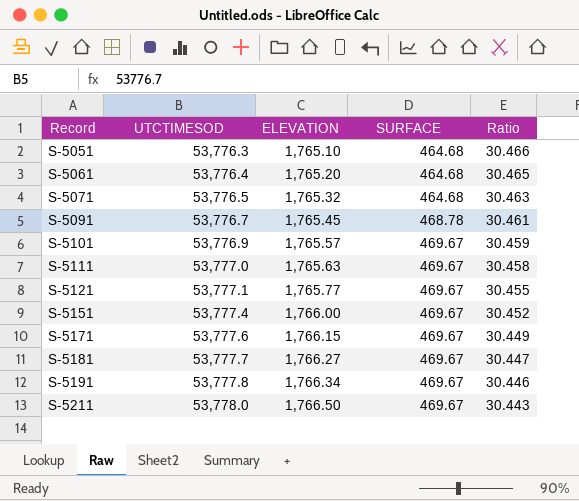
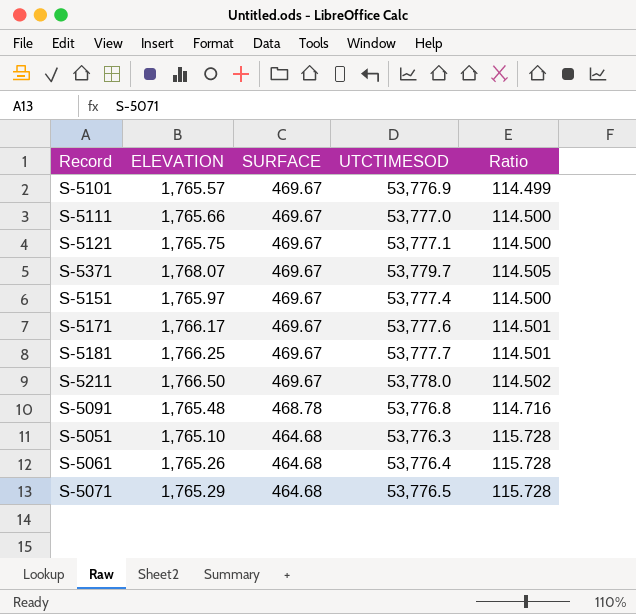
row order: Record ascending -> SURFACE descending
column UTCTIMESOD | position: 2 -> 4
column Ratio | formula: [UTCTIMESOD] / [ELEVATION] -> [UTCTIMESOD] / [SURFACE]
row S-5191: 53,777.8 | 1,766.34 | 469.67 | 30.446 -> none
S-5111 | ELEVATION: 1,765.63 -> 1,765.66
S-5121 | ELEVATION: 1,765.77 -> 1,765.75
row S-5371: none -> 1,768.07 | 469.67 | 53,779.7 | 114.505
S-5151 | ELEVATION: 1,766.00 -> 1,765.97
S-5171 | ELEVATION: 1,766.15 -> 1,766.17
S-5181 | ELEVATION: 1,766.27 -> 1,766.25
S-5091 | ELEVATION: 1,765.45 -> 1,765.48
S-5091 | UTCTIMESOD: 53,776.7 -> 53,776.8
S-5061 | ELEVATION: 1,765.20 -> 1,765.26
S-5071 | ELEVATION: 1,765.32 -> 1,765.29

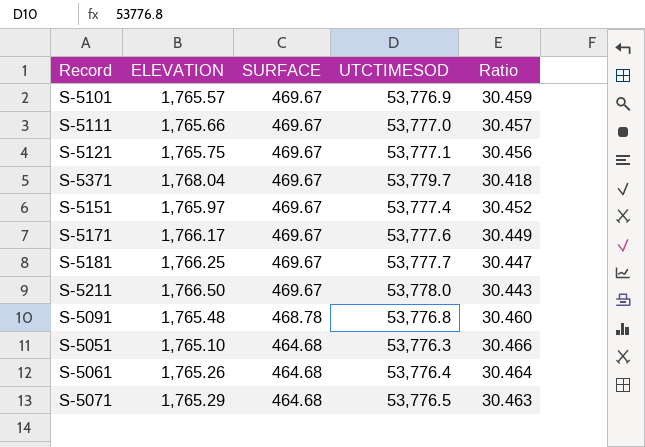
column Ratio | formula: [UTCTIMESOD] / [SURFACE] -> [UTCTIMESOD] / [ELEVATION]
S-5371 | ELEVATION: 1,768.07 -> 1,768.04

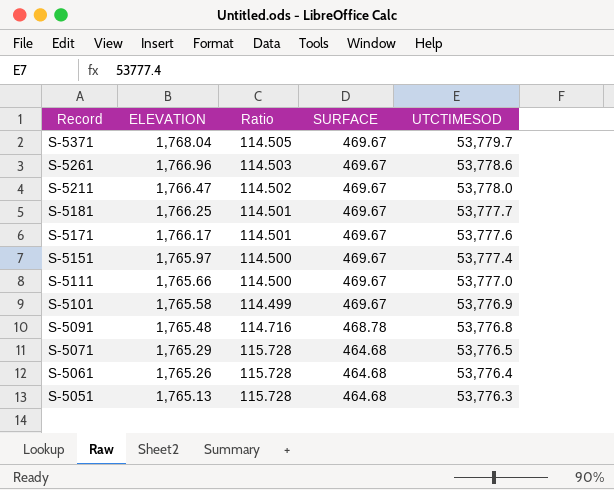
row order: SURFACE descending -> Record descending
column Ratio | formula: [UTCTIMESOD] / [ELEVATION] -> [UTCTIMESOD] / [SURFACE]
column Ratio | position: 5 -> 3
row S-5121: 1,765.75 | 469.67 | 53,777.1 | 30.456 -> none
row S-5261: none -> 1,766.96 | 114.503 | 469.67 | 53,778.6
S-5211 | ELEVATION: 1,766.50 -> 1,766.47
S-5101 | ELEVATION: 1,765.57 -> 1,765.58
S-5051 | ELEVATION: 1,765.10 -> 1,765.13

